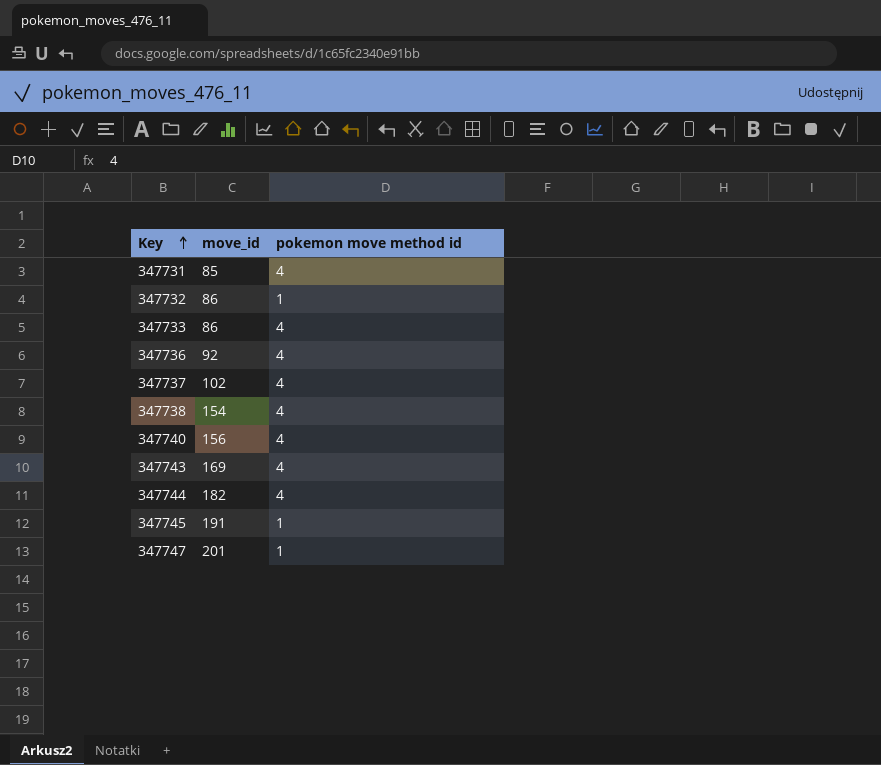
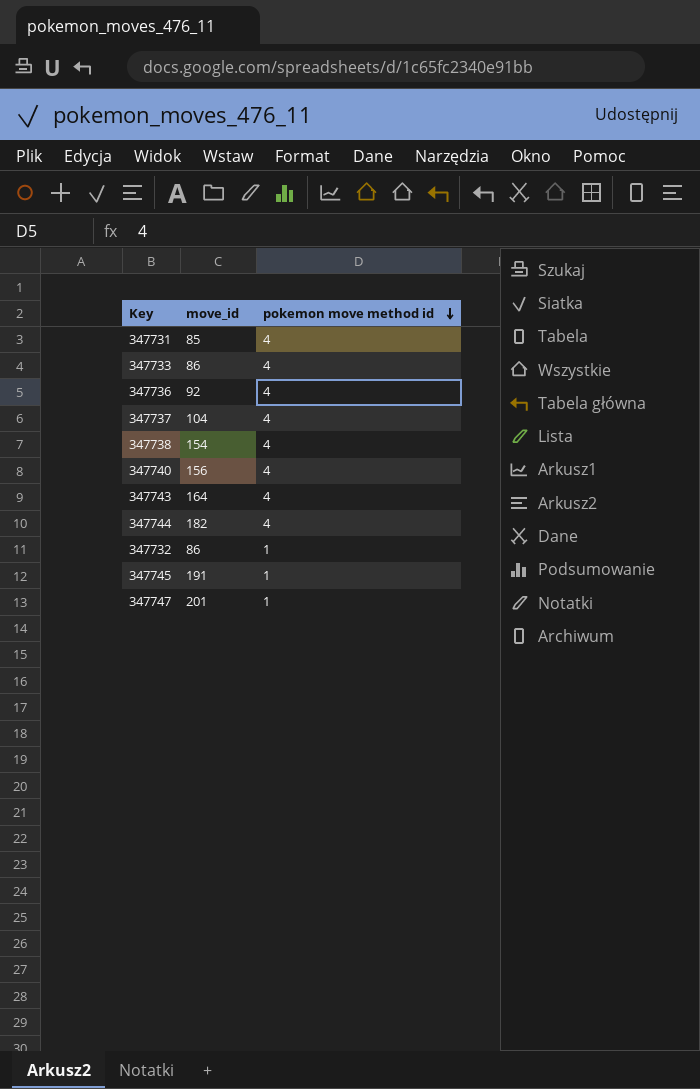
row order: Key ascending -> pokemon move method id descending
347737 | move_id: 102 -> 104
347743 | move_id: 169 -> 164

